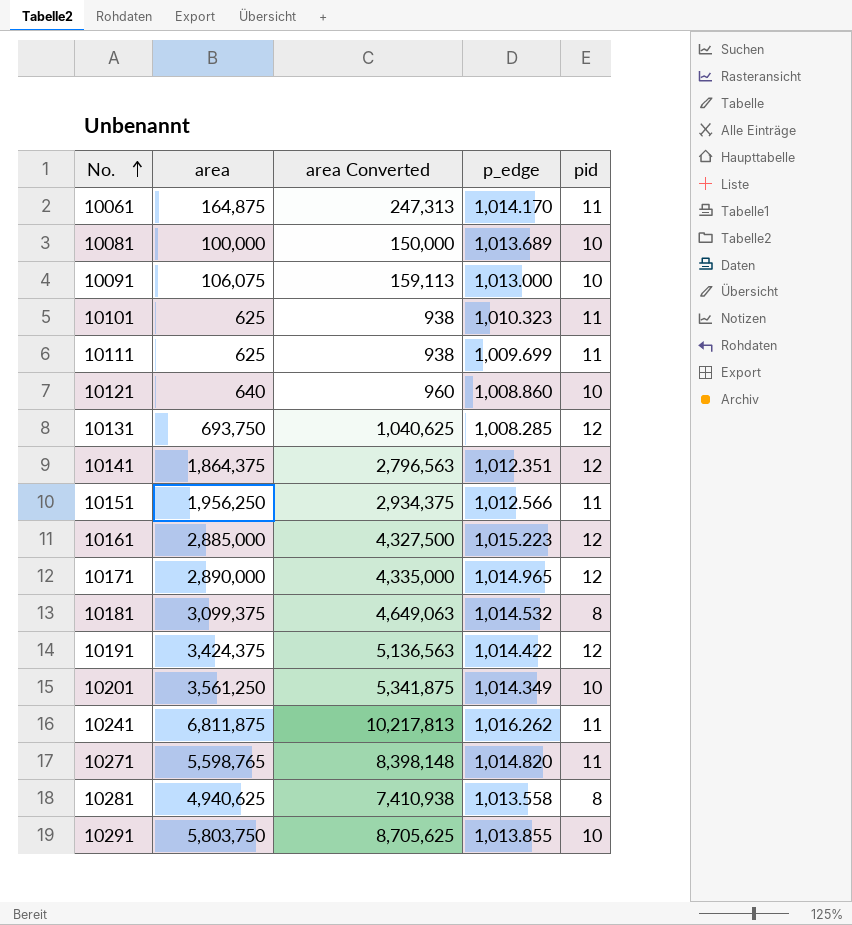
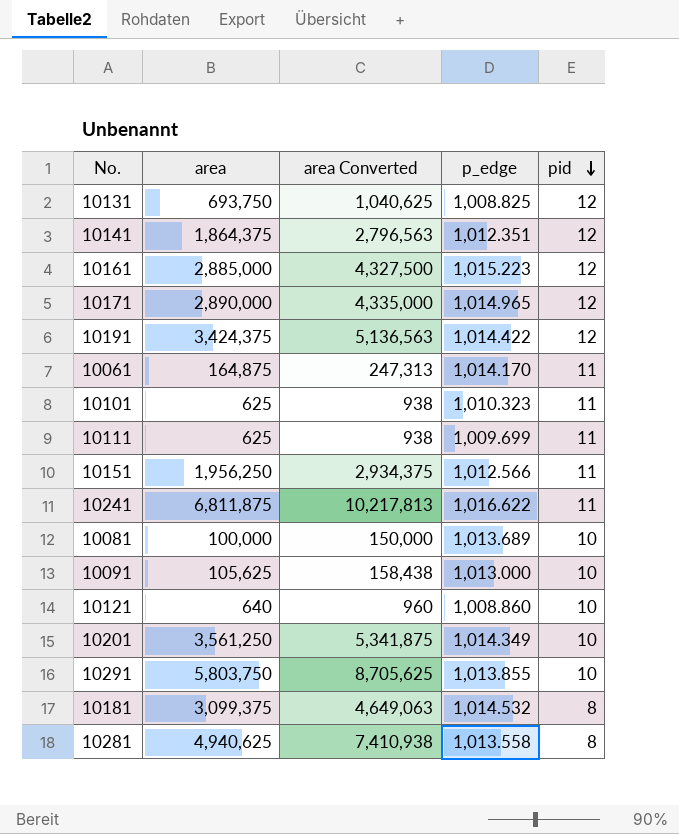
row order: No. ascending -> pid descending
row 10271: 5,598,765 | 8,398,148 | 1,014.820 | 11 -> none
10131 | p_edge: 1,008.285 -> 1,008.825
10241 | p_edge: 1,016.262 -> 1,016.622
10091 | area: 106,075 -> 105,625
10091 | area Converted: 159,113 -> 158,438

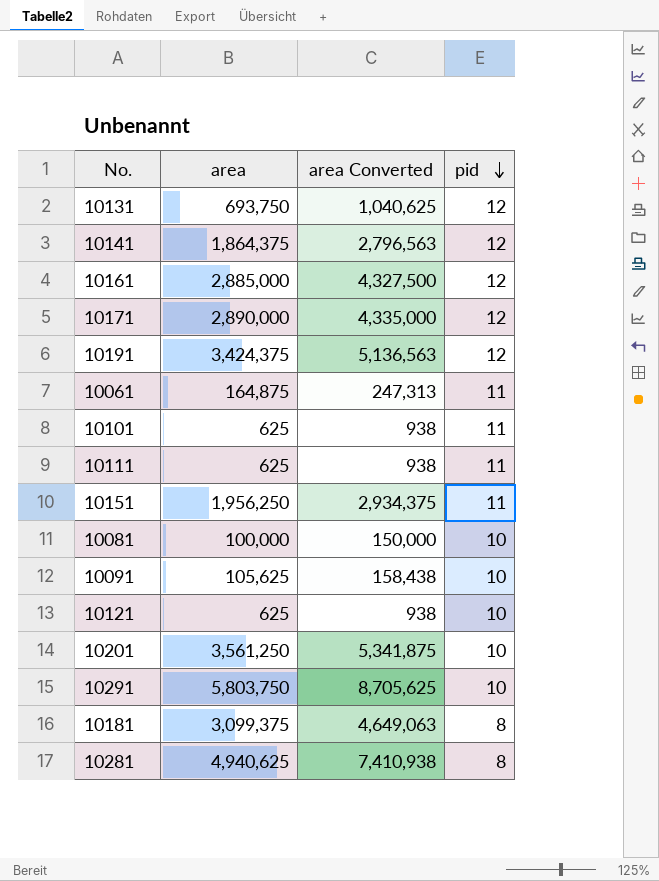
column p_edge | position: 4 -> none
row 10241: 6,811,875 | 10,217,813 | 1,016.622 | 11 -> none
10121 | area: 640 -> 625
10121 | area Converted: 960 -> 938

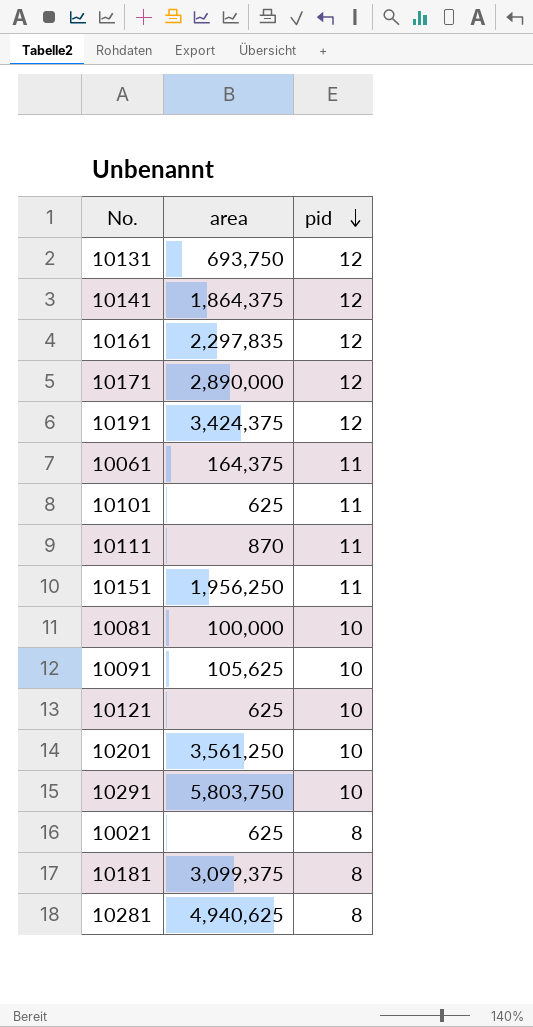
column area Converted | formula: [area] * 1.5 -> none
10161 | area: 2,885,000 -> 2,297,835
10061 | area: 164,875 -> 164,375
10111 | area: 625 -> 870
row 10021: none -> 625 | 8

